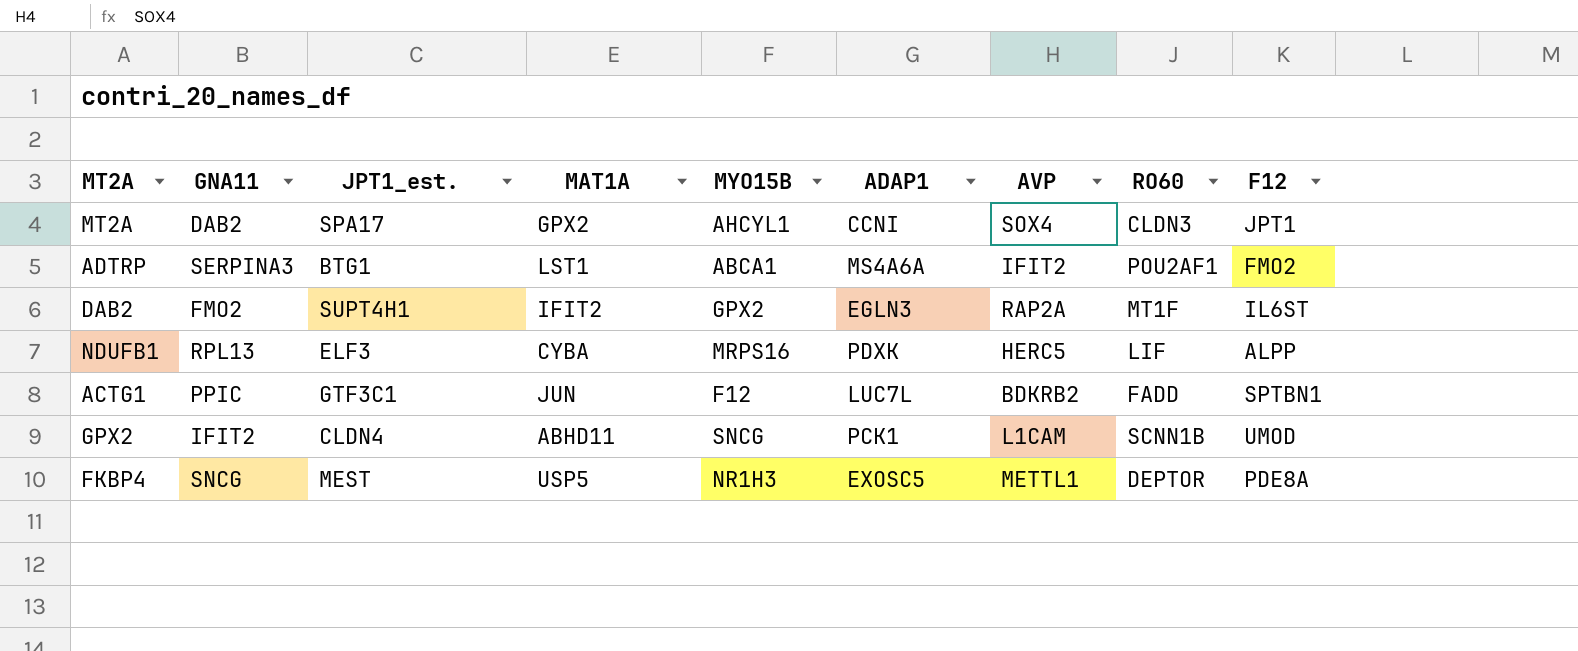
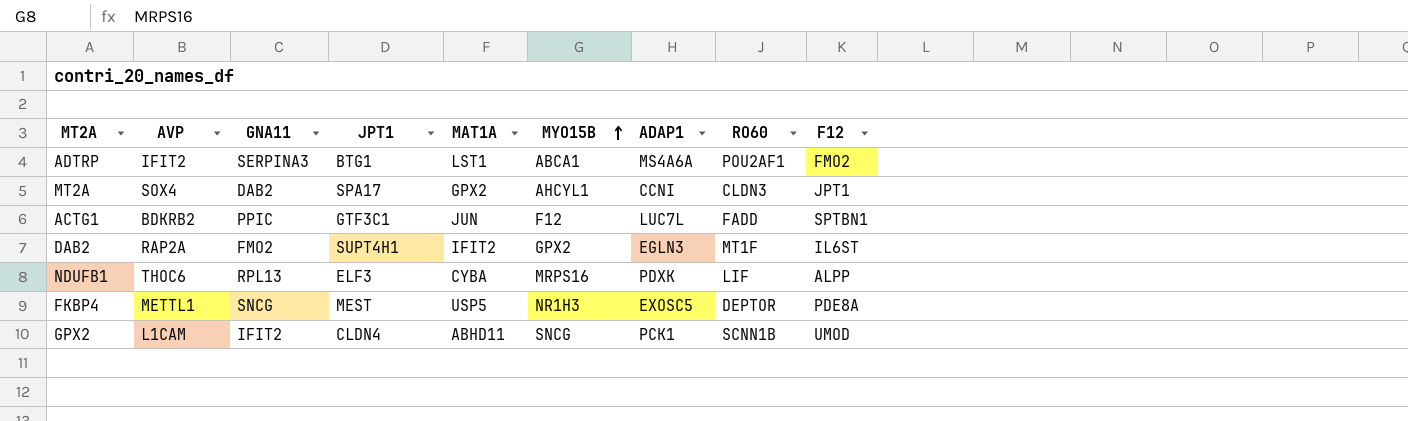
row order: none -> MYO15B ascending
column AVP | position: 7 -> 2
column name: JPT1_est. -> JPT1
NDUFB1 | AVP: HERC5 -> THOC6

